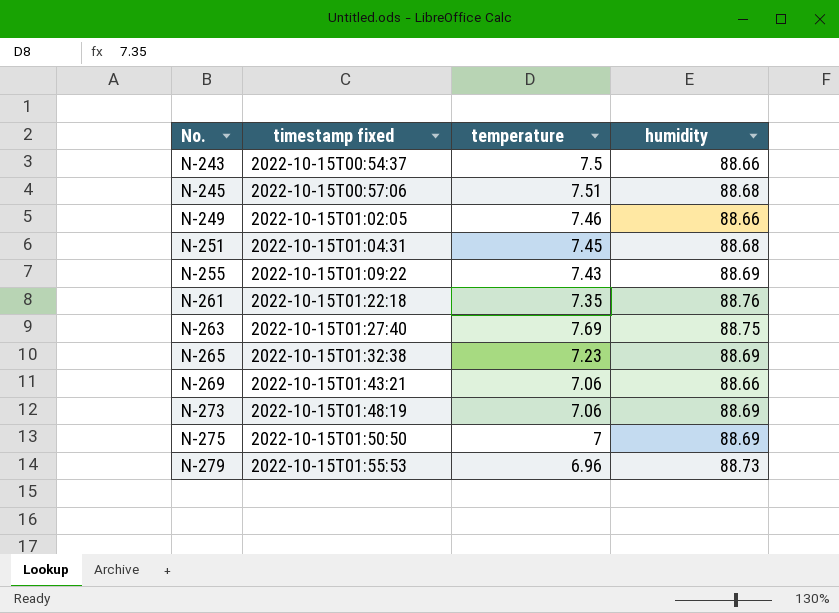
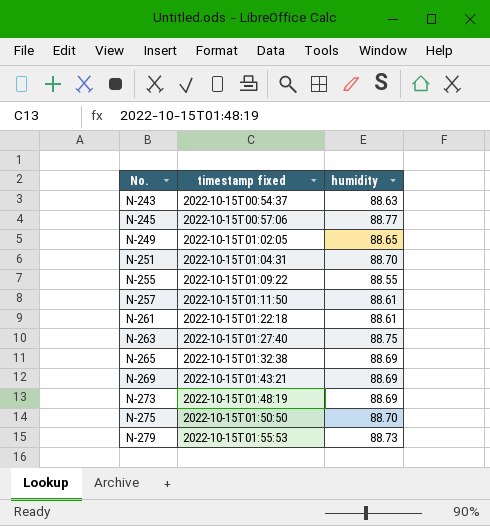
column temperature | position: 3 -> none
N-243 | humidity: 88.66 -> 88.63
N-245 | humidity: 88.68 -> 88.77
N-249 | humidity: 88.66 -> 88.65
N-251 | humidity: 88.68 -> 88.70
N-255 | humidity: 88.69 -> 88.55
row N-257: none -> 2022-10-15T01:11:50 | 88.61
N-261 | humidity: 88.76 -> 88.61
N-269 | humidity: 88.66 -> 88.69
N-275 | humidity: 88.69 -> 88.70

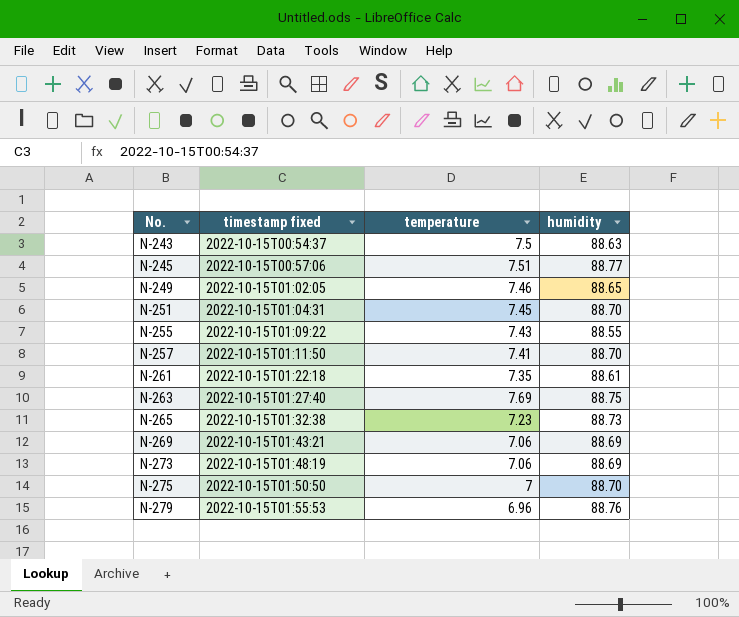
column temperature | position: none -> 3
N-257 | humidity: 88.61 -> 88.70
N-265 | humidity: 88.69 -> 88.73
N-279 | humidity: 88.73 -> 88.76

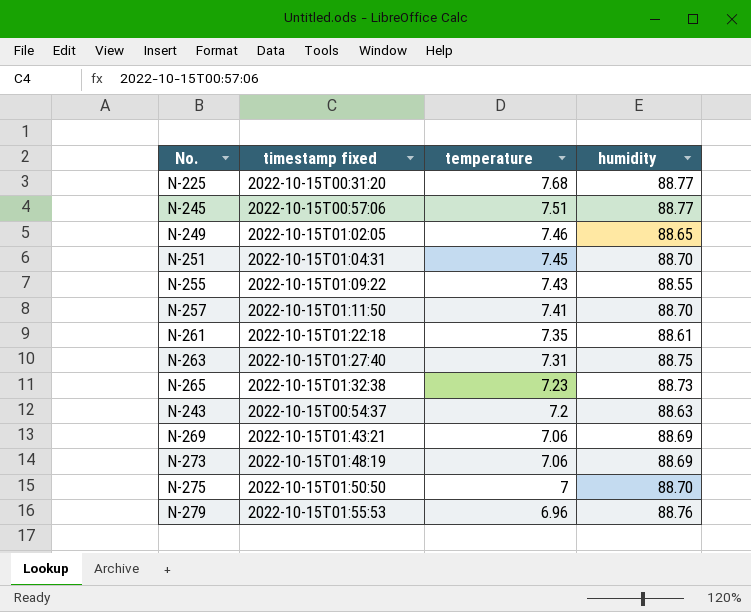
row order: No. ascending -> temperature descending
row N-225: none -> 2022-10-15T00:31:20 | 7.68 | 88.77
N-263 | temperature: 7.69 -> 7.31
N-243 | temperature: 7.5 -> 7.2

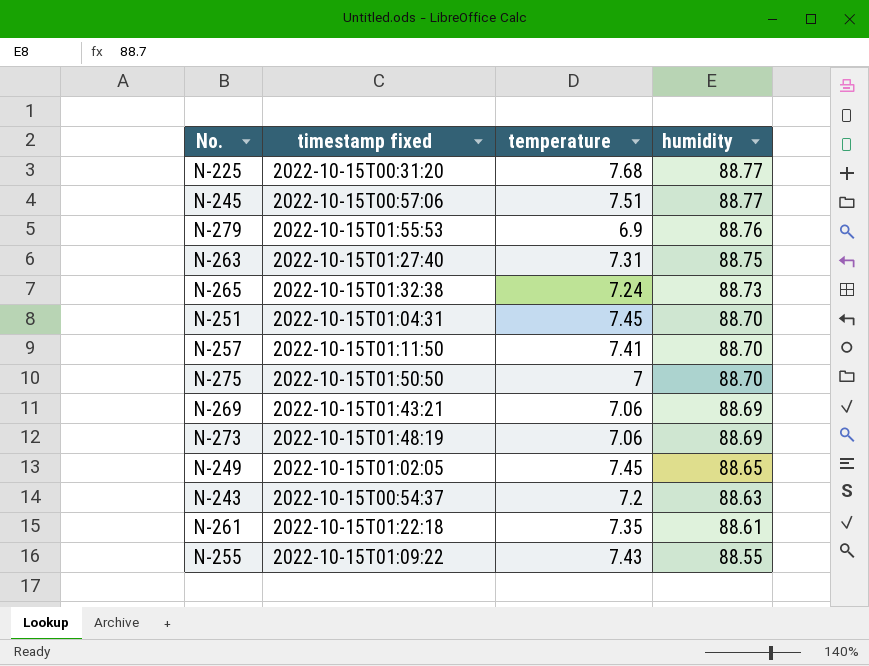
row order: temperature descending -> humidity descending
N-279 | temperature: 6.96 -> 6.9
N-265 | temperature: 7.23 -> 7.24
N-249 | temperature: 7.46 -> 7.45

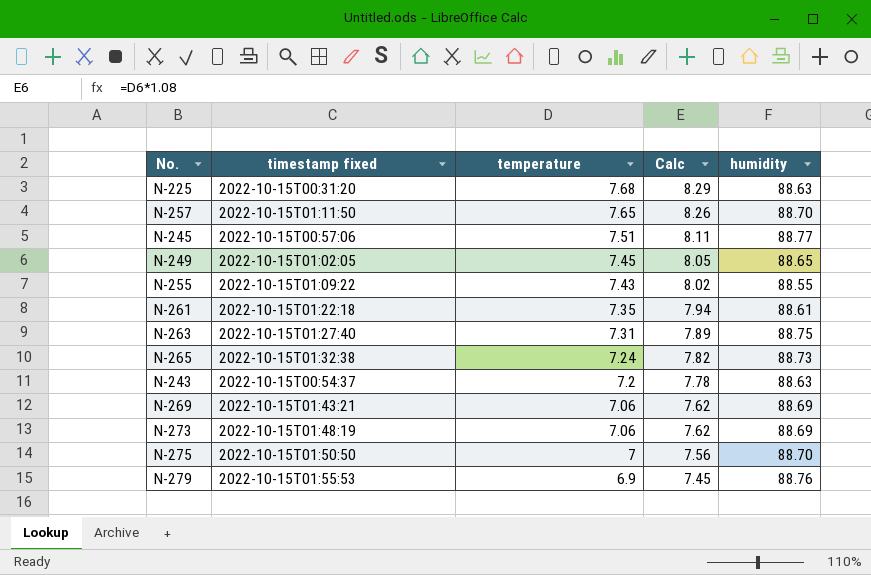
row order: humidity descending -> temperature descending
column Calc | formula: none -> [temperature] * 1.08
row N-251: 2022-10-15T01:04:31 | 7.45 | 88.70 -> none
N-225 | humidity: 88.77 -> 88.63
N-257 | temperature: 7.41 -> 7.65

